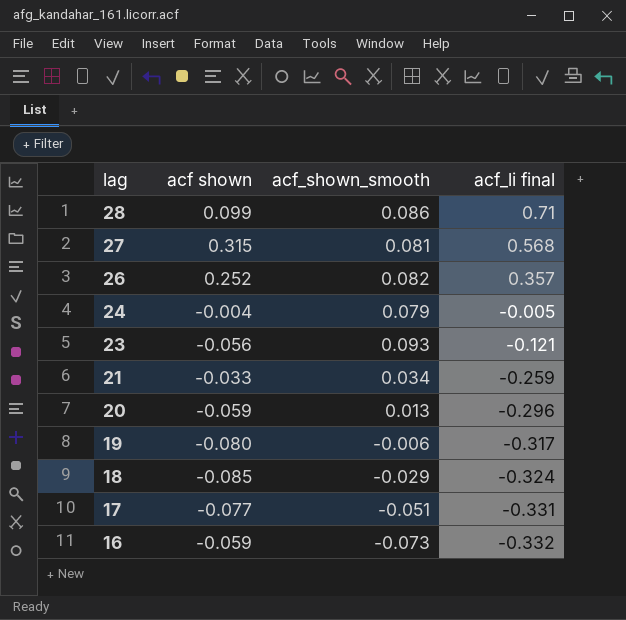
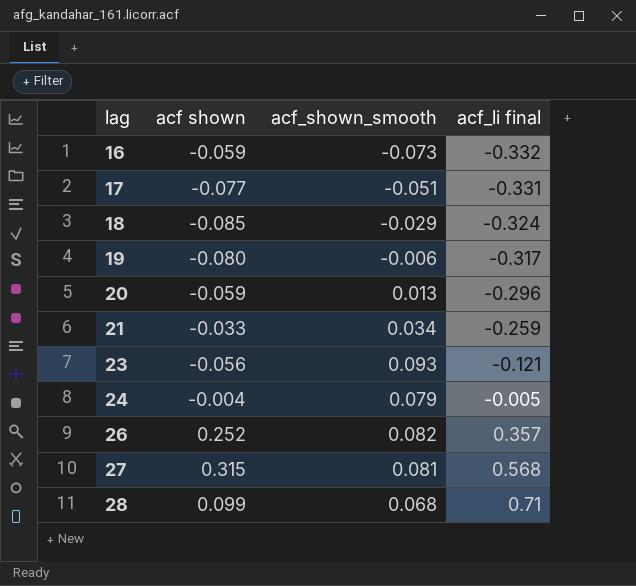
row order: lag descending -> lag ascending
28 | acf_shown_smooth: 0.086 -> 0.068

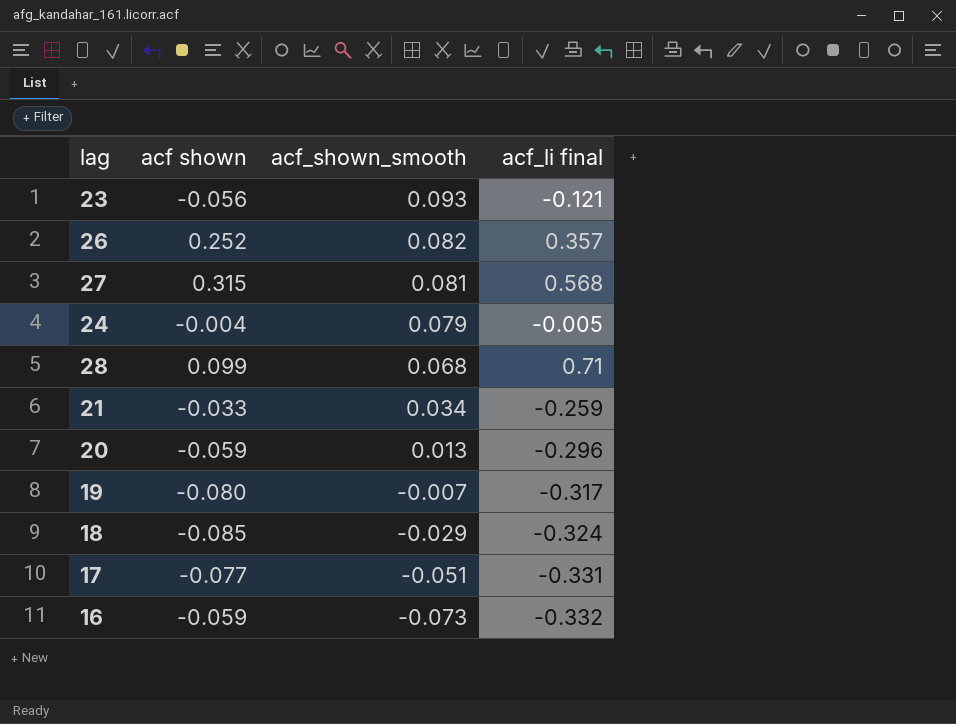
row order: lag ascending -> acf_shown_smooth descending
19 | acf_shown_smooth: -0.006 -> -0.007

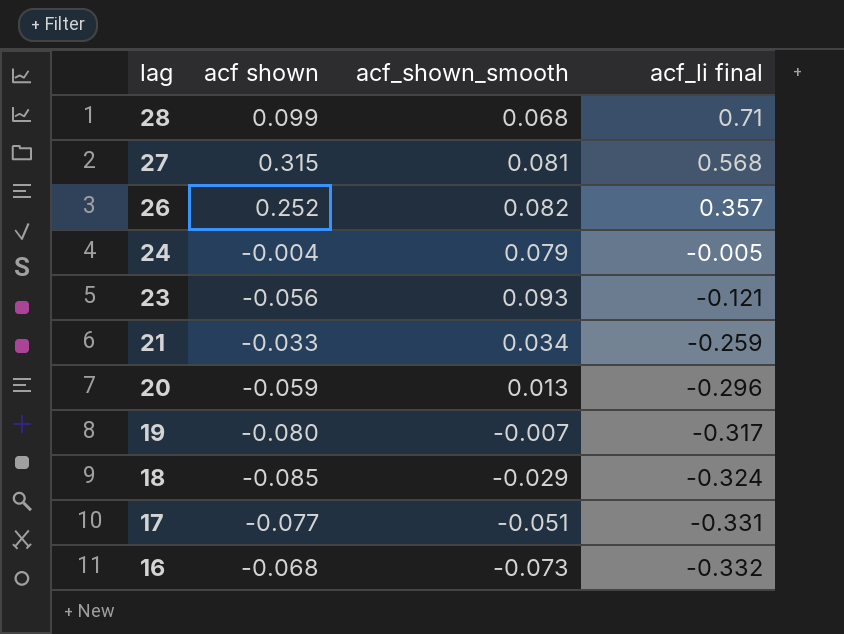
row order: acf_shown_smooth descending -> lag descending
16 | acf shown: -0.059 -> -0.068

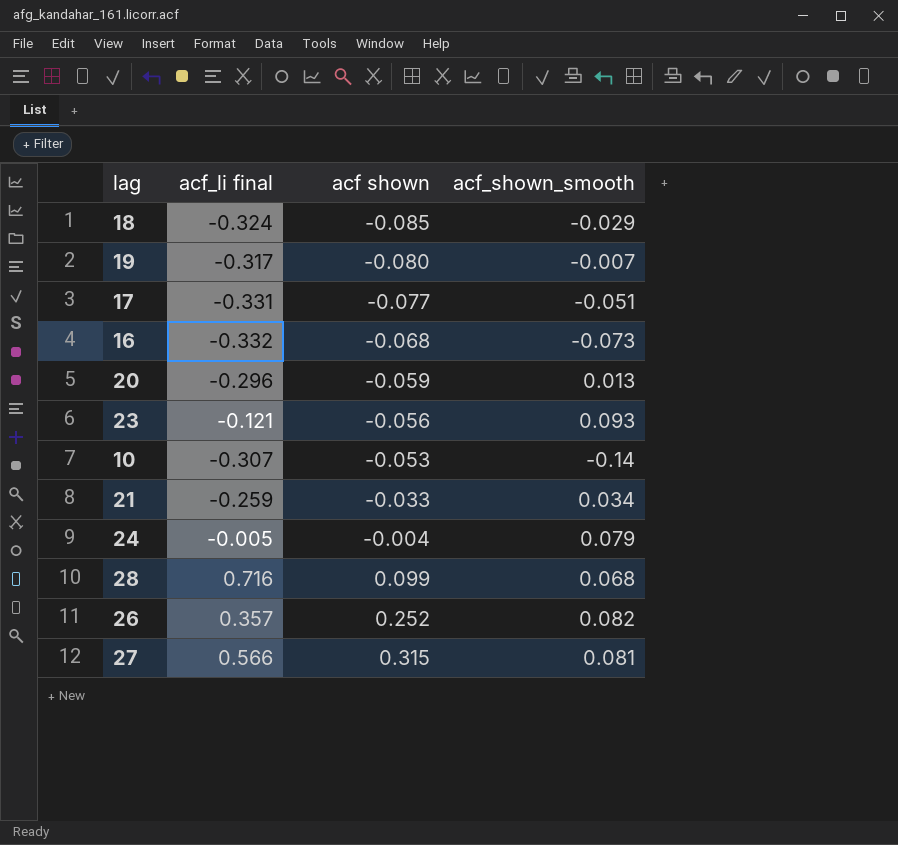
row order: lag descending -> acf shown ascending
column acf_li final | position: 4 -> 2
row 10: none -> -0.307 | -0.053 | -0.14
28 | acf_li final: 0.71 -> 0.716
27 | acf_li final: 0.568 -> 0.566

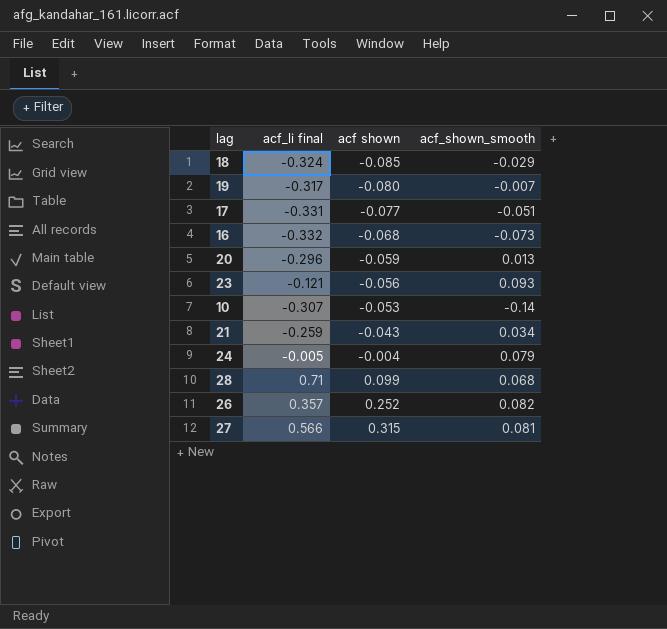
21 | acf shown: -0.033 -> -0.043
28 | acf_li final: 0.716 -> 0.71

